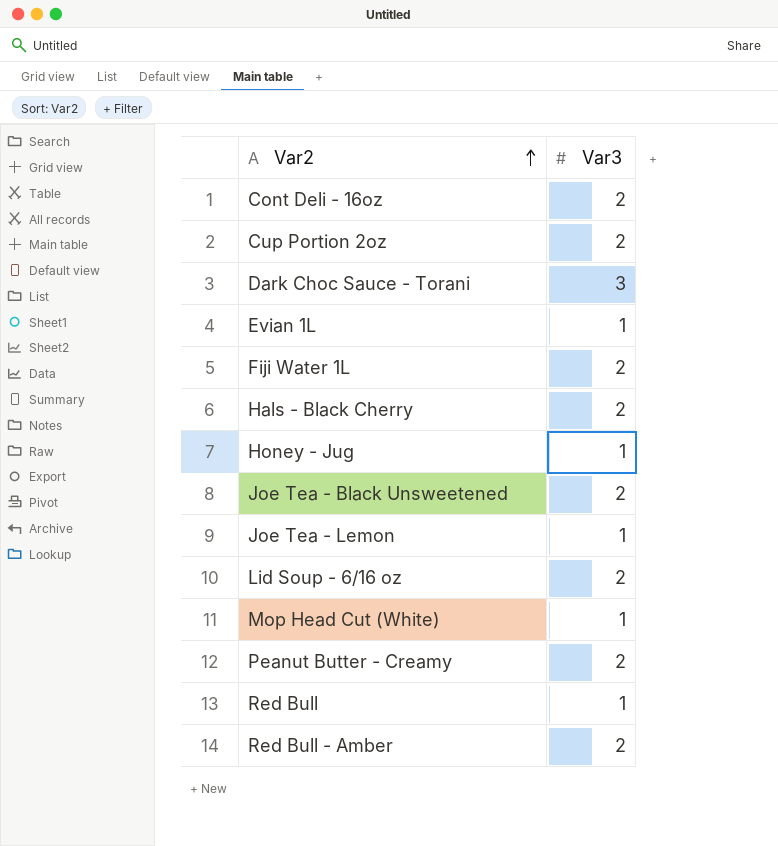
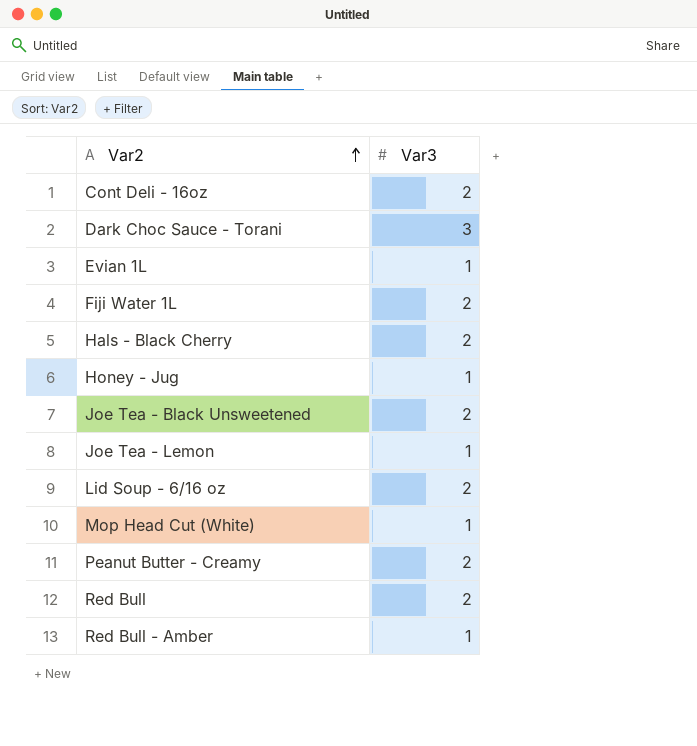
row Cup Portion 2oz: 2 -> none
Red Bull | Var3: 1 -> 2
Red Bull - Amber | Var3: 2 -> 1

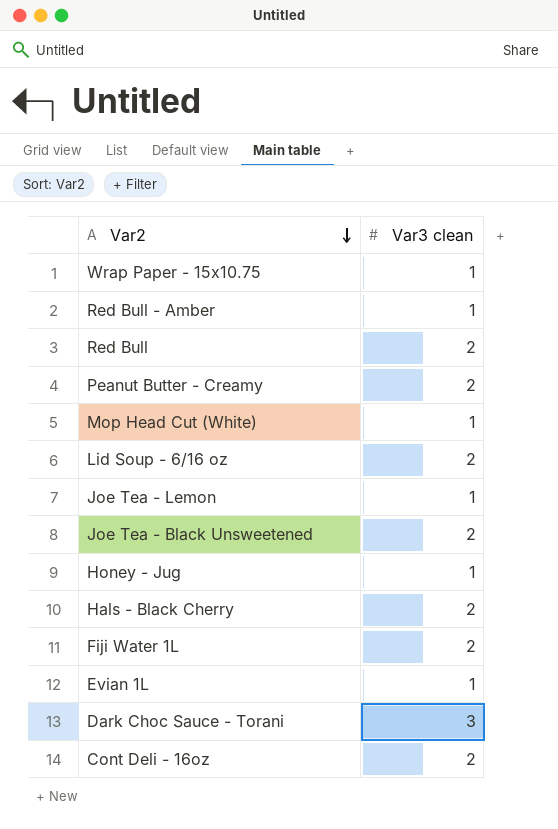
row order: Var2 ascending -> Var2 descending
column name: Var3 -> Var3 clean
row Wrap Paper - 15x10.75: none -> 1

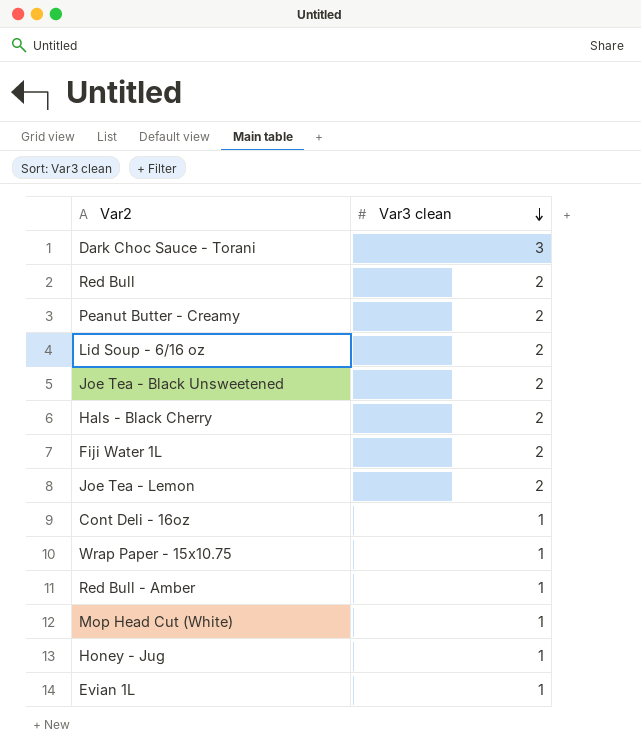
row order: Var2 descending -> Var3 clean descending
Joe Tea - Lemon | Var3 clean: 1 -> 2
Cont Deli - 16oz | Var3 clean: 2 -> 1

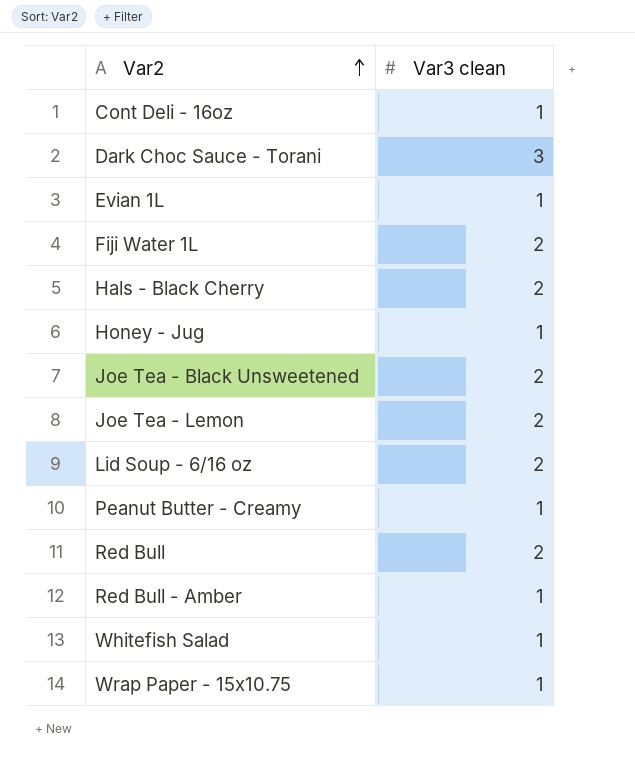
row order: Var3 clean descending -> Var2 ascending
row Mop Head Cut (White): 1 -> none
Peanut Butter - Creamy | Var3 clean: 2 -> 1
row Whitefish Salad: none -> 1

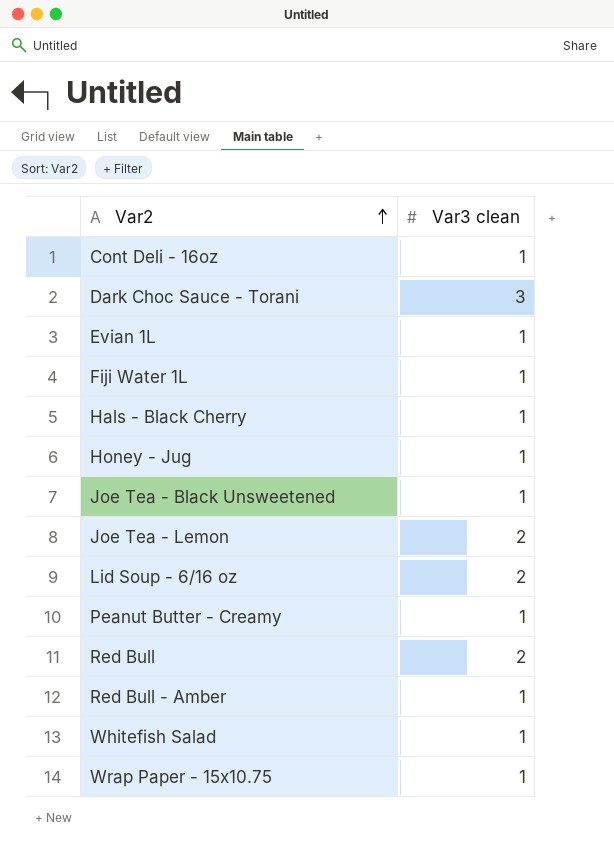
Fiji Water 1L | Var3 clean: 2 -> 1
Hals - Black Cherry | Var3 clean: 2 -> 1
Joe Tea - Black Unsweetened | Var3 clean: 2 -> 1

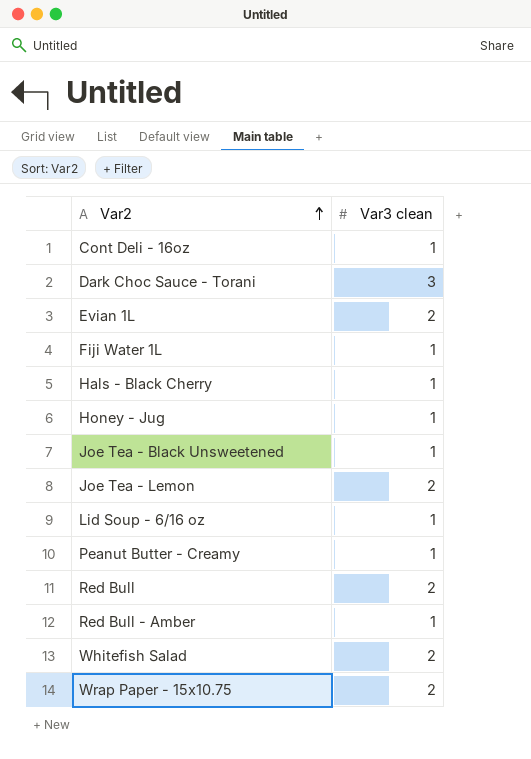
Evian 1L | Var3 clean: 1 -> 2
Lid Soup - 6/16 oz | Var3 clean: 2 -> 1
Whitefish Salad | Var3 clean: 1 -> 2
Wrap Paper - 15x10.75 | Var3 clean: 1 -> 2

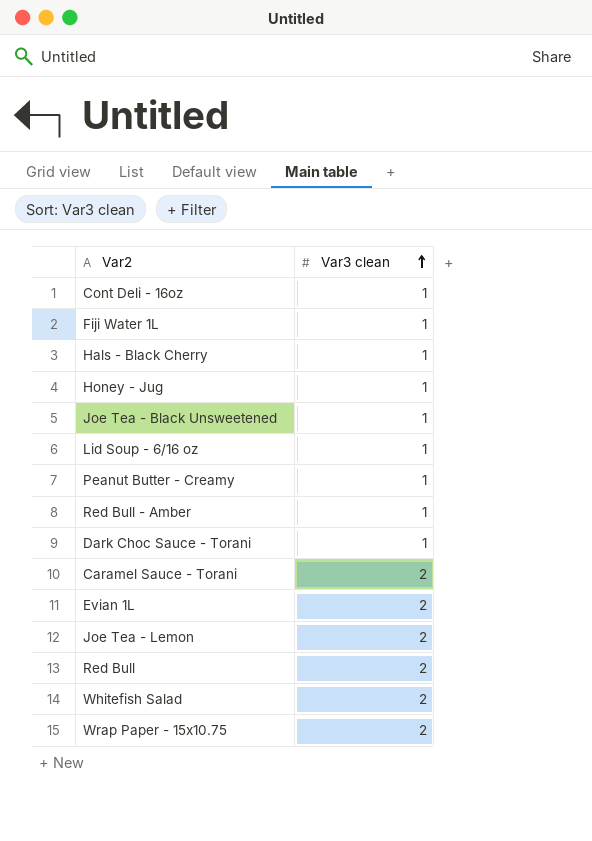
row order: Var2 ascending -> Var3 clean ascending
Dark Choc Sauce - Torani | Var3 clean: 3 -> 1
row Caramel Sauce - Torani: none -> 2

